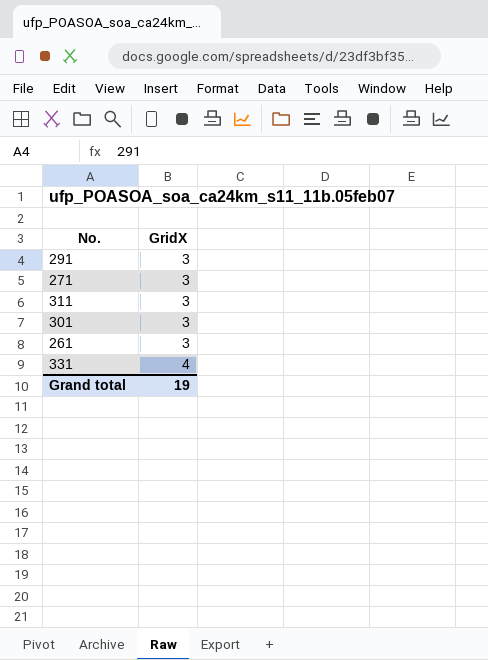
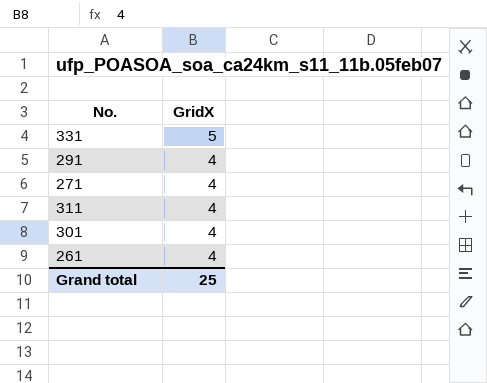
row order: GridX ascending -> GridX descending
331 | GridX: 4 -> 5
291 | GridX: 3 -> 4
271 | GridX: 3 -> 4
311 | GridX: 3 -> 4
301 | GridX: 3 -> 4
261 | GridX: 3 -> 4
Grand total | GridX: 19 -> 25

